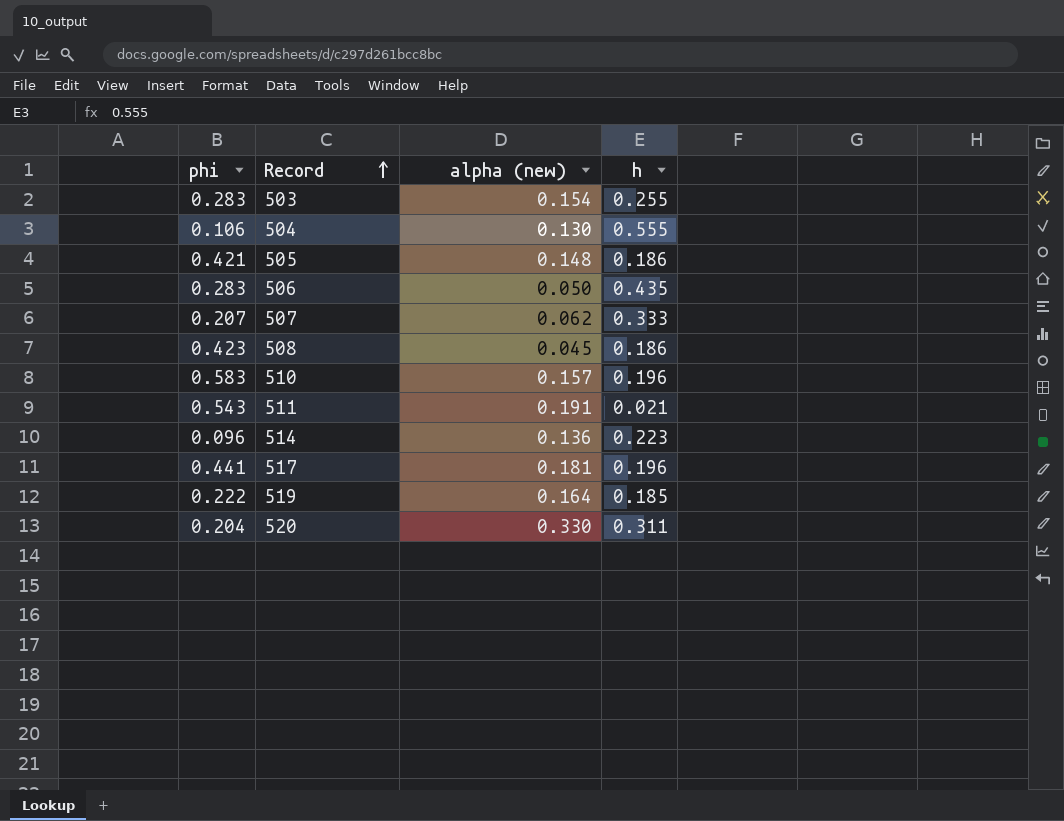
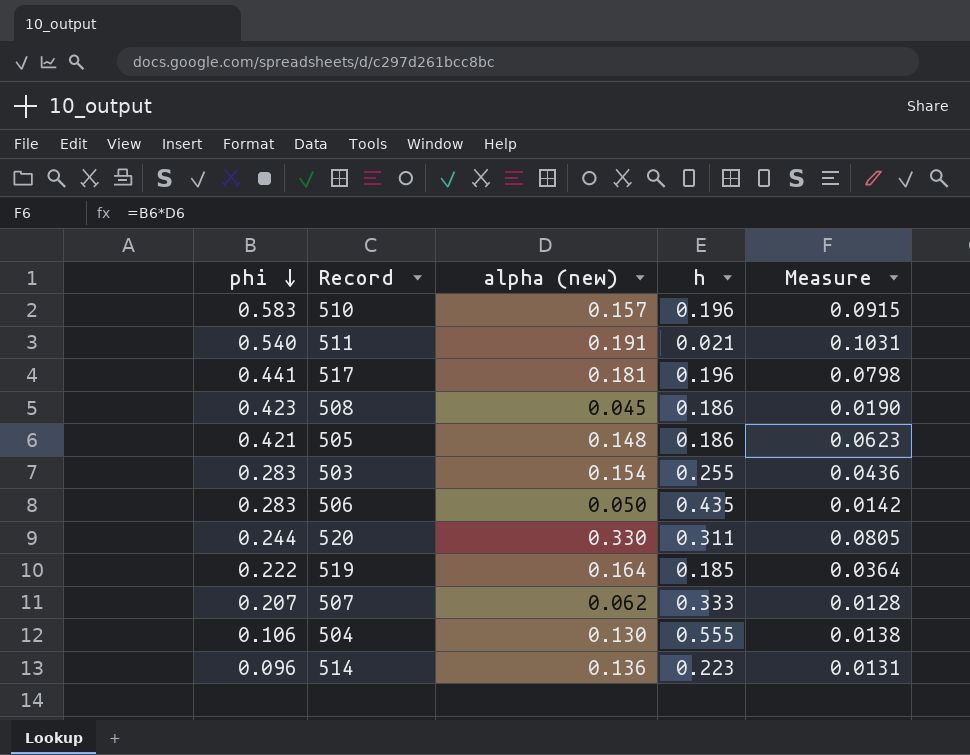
row order: Record ascending -> phi descending
column Measure | formula: none -> [phi] * [alpha (new)]
511 | phi: 0.543 -> 0.540
520 | phi: 0.204 -> 0.244

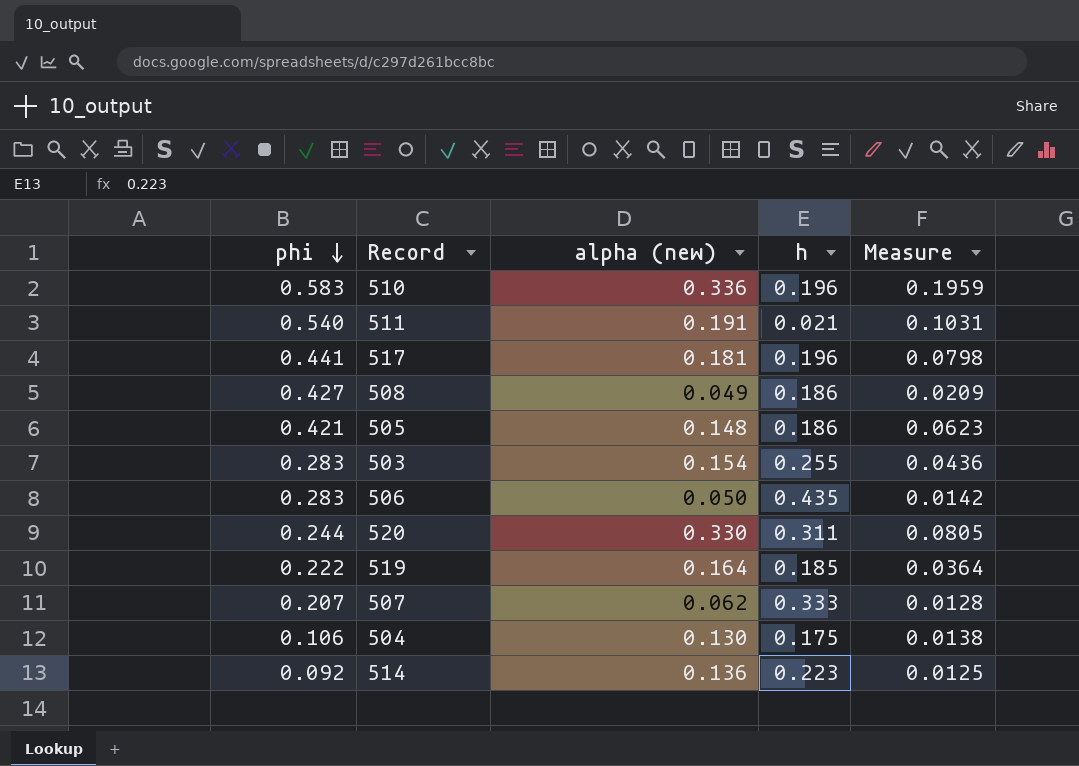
510 | alpha (new): 0.157 -> 0.336
510 | Measure: 0.0915 -> 0.1959
508 | phi: 0.423 -> 0.427
508 | alpha (new): 0.045 -> 0.049
508 | Measure: 0.0190 -> 0.0209
504 | h: 0.555 -> 0.175
514 | phi: 0.096 -> 0.092
514 | Measure: 0.0131 -> 0.0125

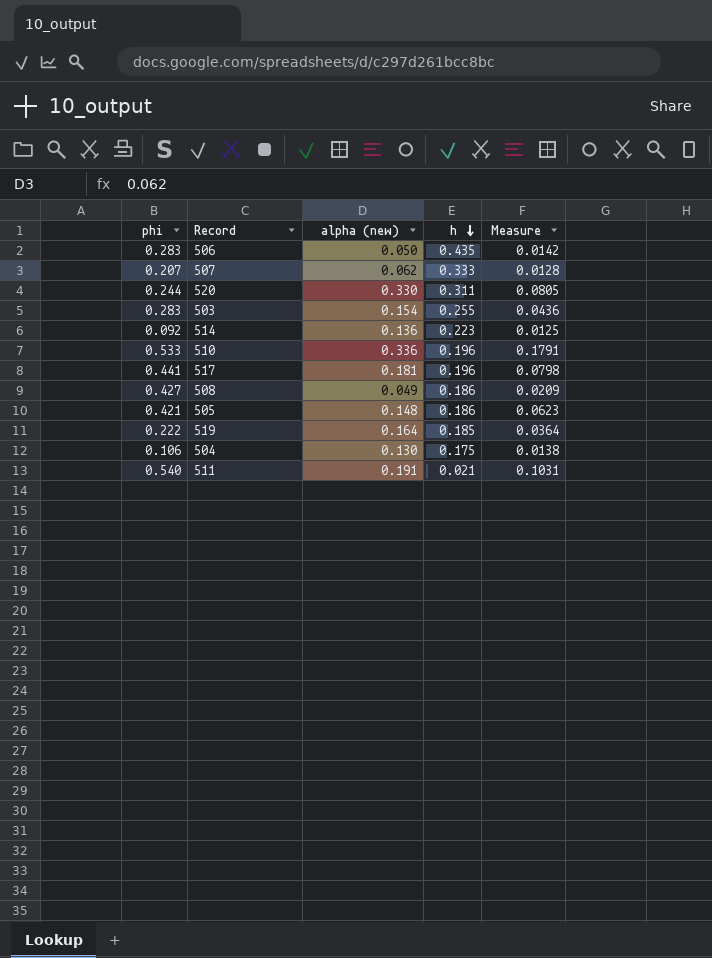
row order: phi descending -> h descending
510 | phi: 0.583 -> 0.533
510 | Measure: 0.1959 -> 0.1791

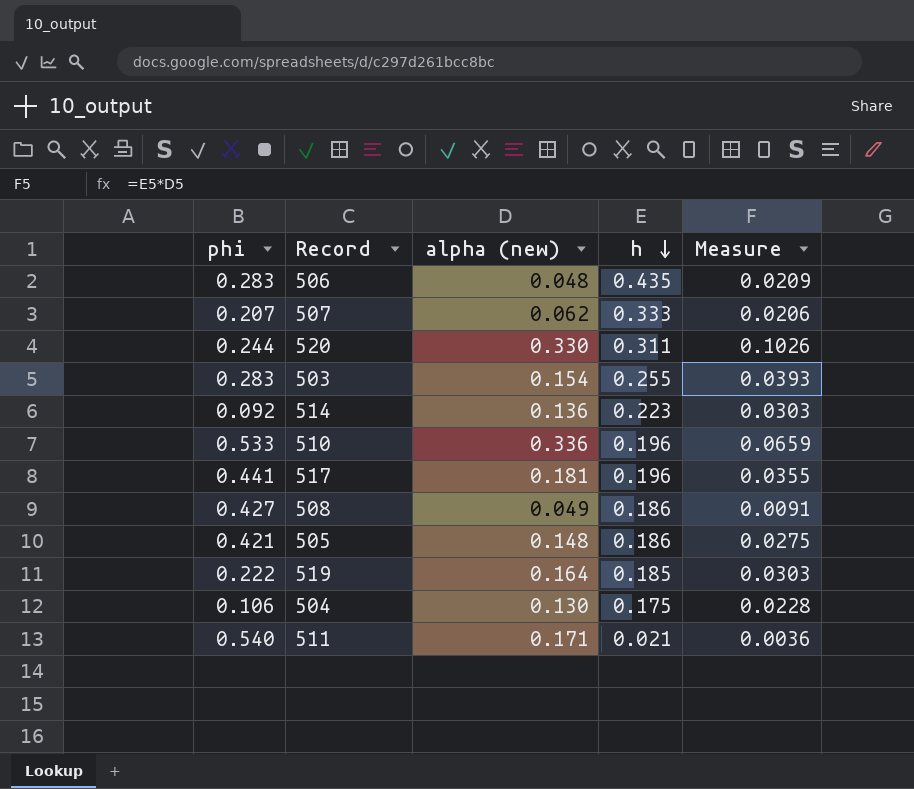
column Measure | formula: [phi] * [alpha (new)] -> [alpha (new)] * [h]
506 | alpha (new): 0.050 -> 0.048
511 | alpha (new): 0.191 -> 0.171

